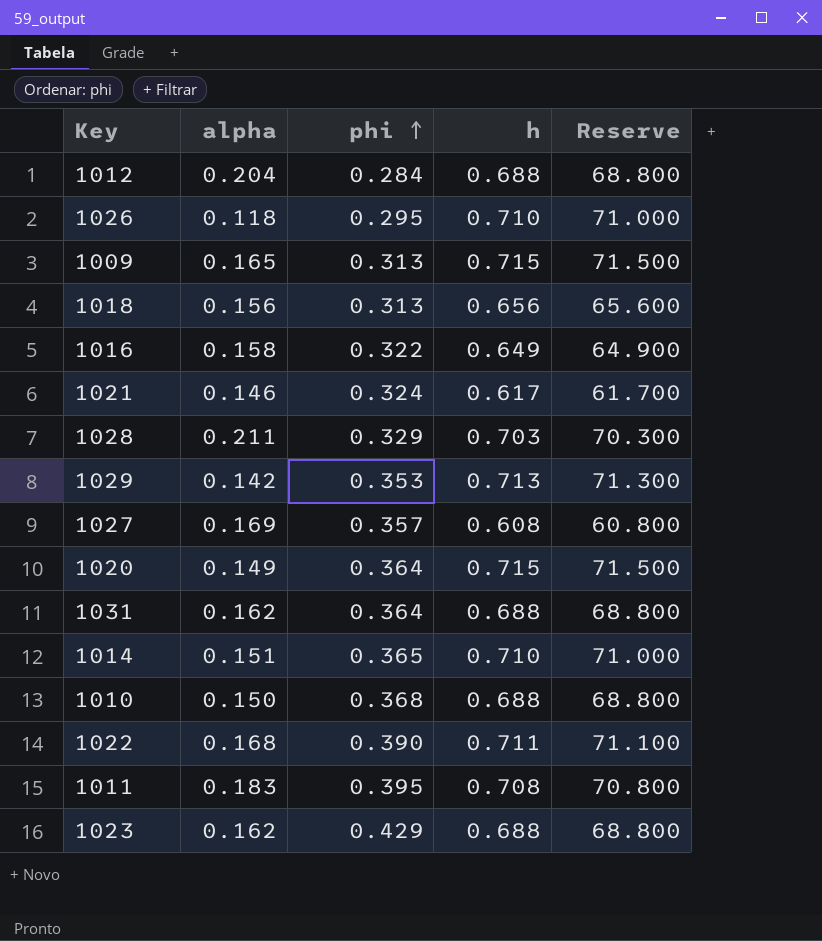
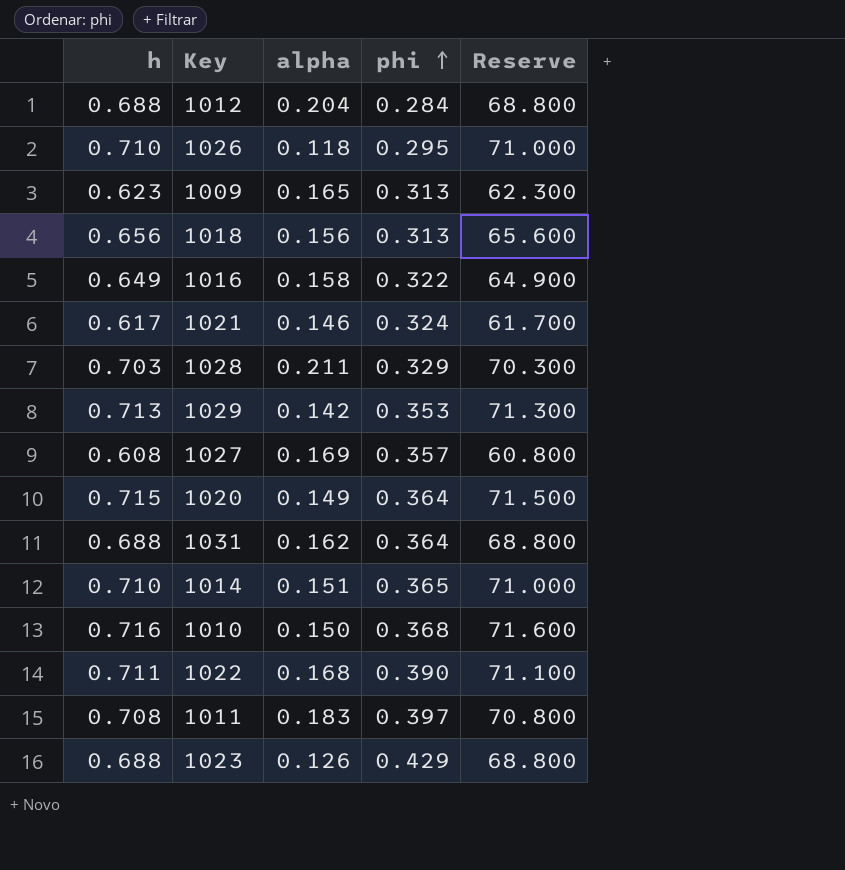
column h | position: 4 -> 1
1009 | h: 0.715 -> 0.623
1009 | Reserve: 71.500 -> 62.300
1010 | h: 0.688 -> 0.716
1010 | Reserve: 68.800 -> 71.600
1011 | phi: 0.395 -> 0.397
1023 | alpha: 0.162 -> 0.126

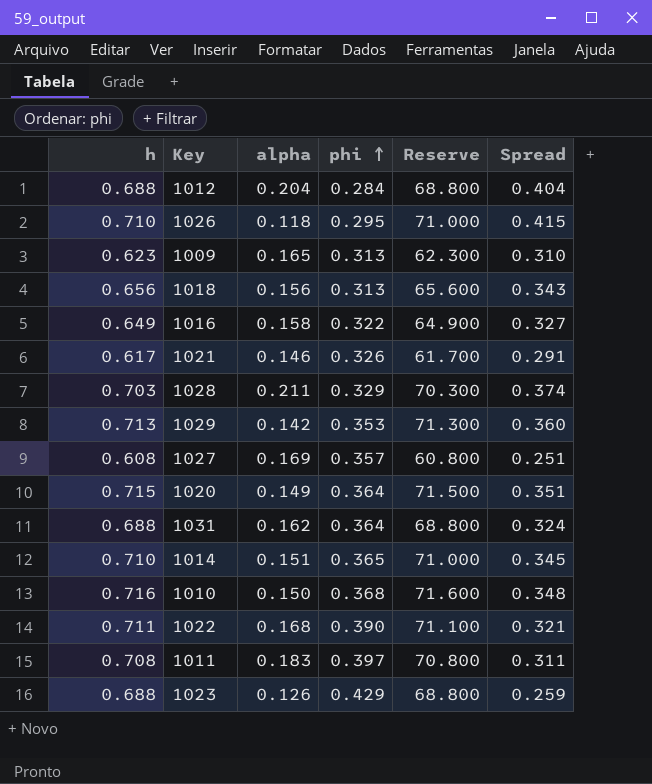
column Spread | formula: none -> [h] - [phi]
1021 | phi: 0.324 -> 0.326

